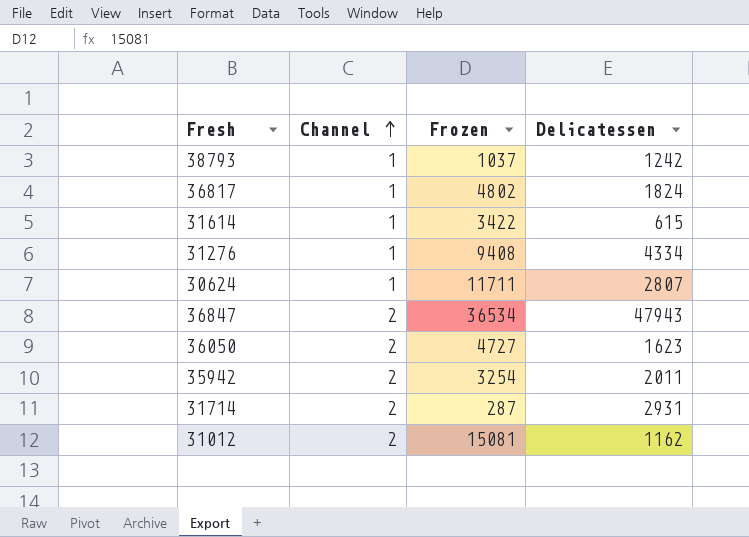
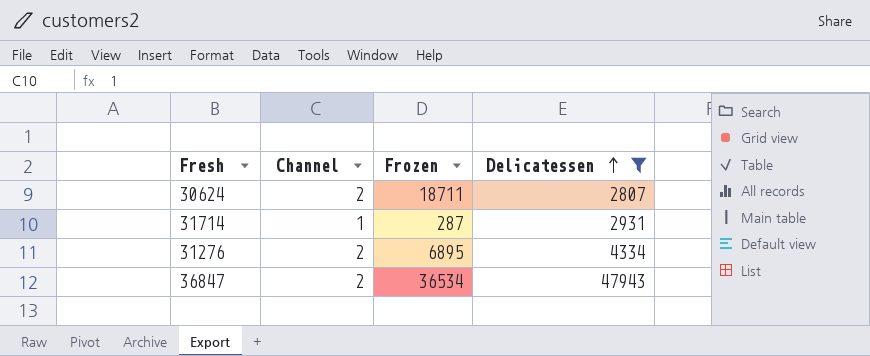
filter: none -> Delicatessen >= 2807
row order: Channel ascending -> Delicatessen ascending
30624 | Channel: 1 -> 2
30624 | Frozen: 11711 -> 18711
31714 | Channel: 2 -> 1
31276 | Channel: 1 -> 2
31276 | Frozen: 9408 -> 6895

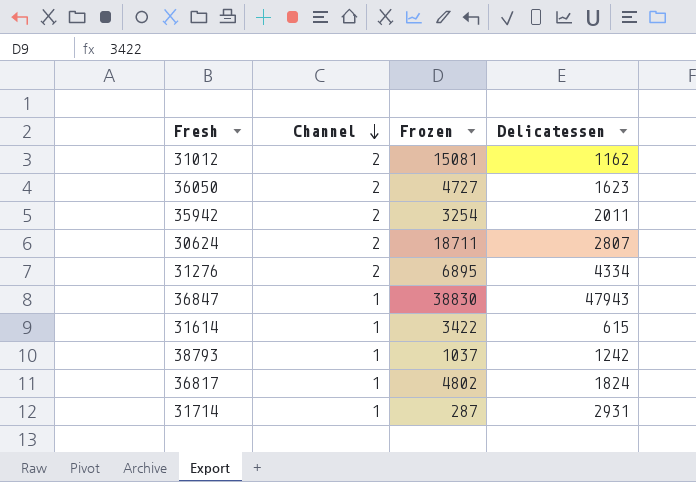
filter: Delicatessen >= 2807 -> none
row order: Delicatessen ascending -> Channel descending
36847 | Channel: 2 -> 1
36847 | Frozen: 36534 -> 38830

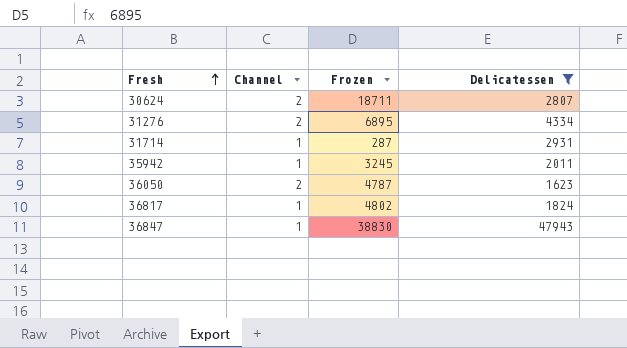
filter: none -> Delicatessen >= 1623
row order: Channel descending -> Fresh ascending
35942 | Channel: 2 -> 1
35942 | Frozen: 3254 -> 3245
36050 | Frozen: 4727 -> 4787

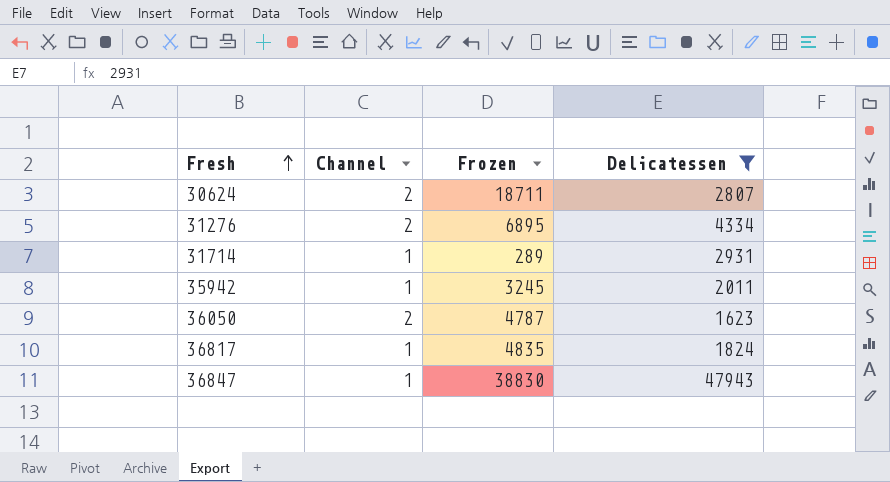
31714 | Frozen: 287 -> 289
36817 | Frozen: 4802 -> 4835

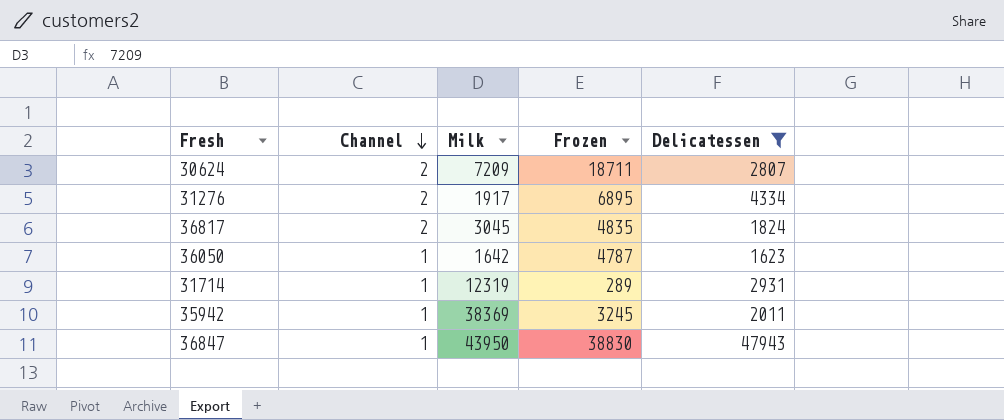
row order: Fresh ascending -> Channel descending
column Milk | position: none -> 3
36817 | Channel: 1 -> 2
36050 | Channel: 2 -> 1

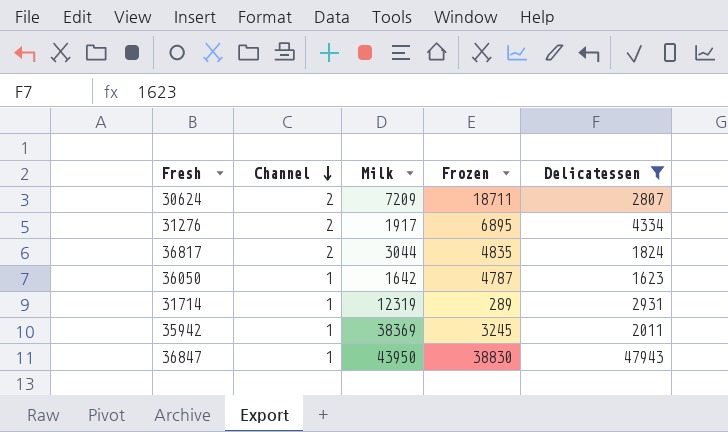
36817 | Milk: 3045 -> 3044

